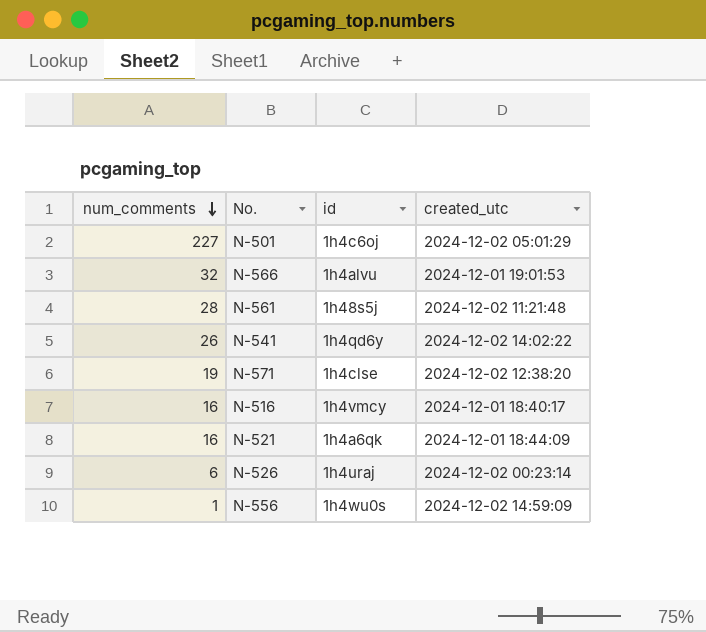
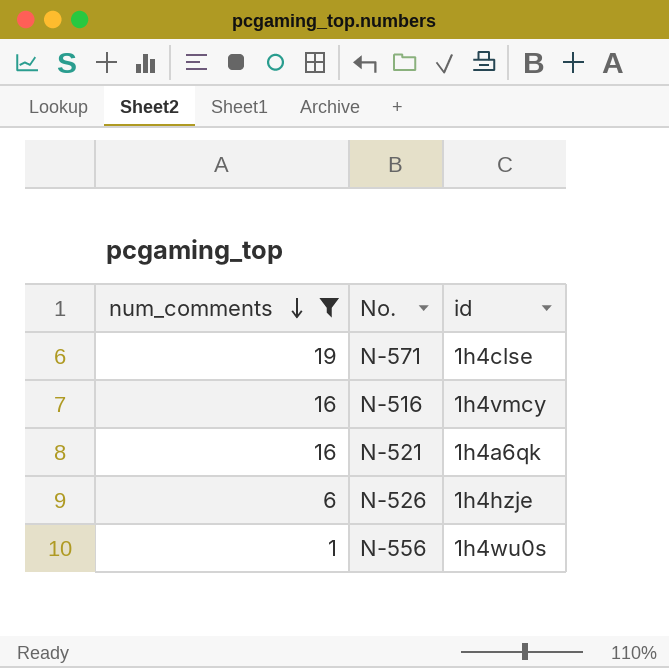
filter: none -> num_comments <= 19
column created_utc | position: 4 -> none
N-526 | id: 1h4uraj -> 1h4hzje

